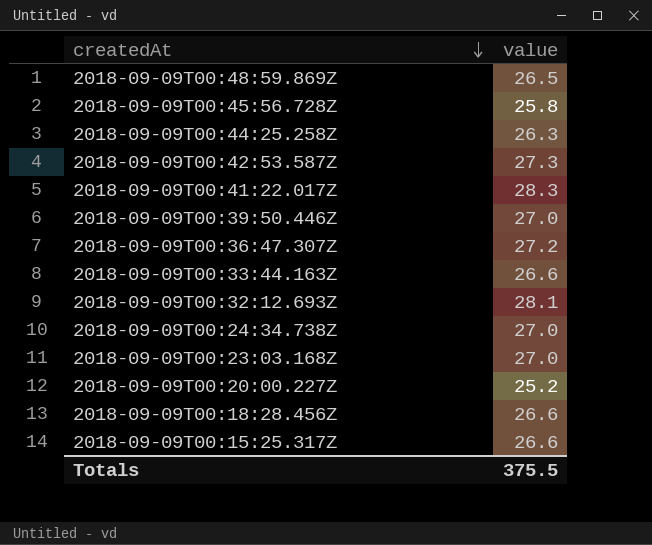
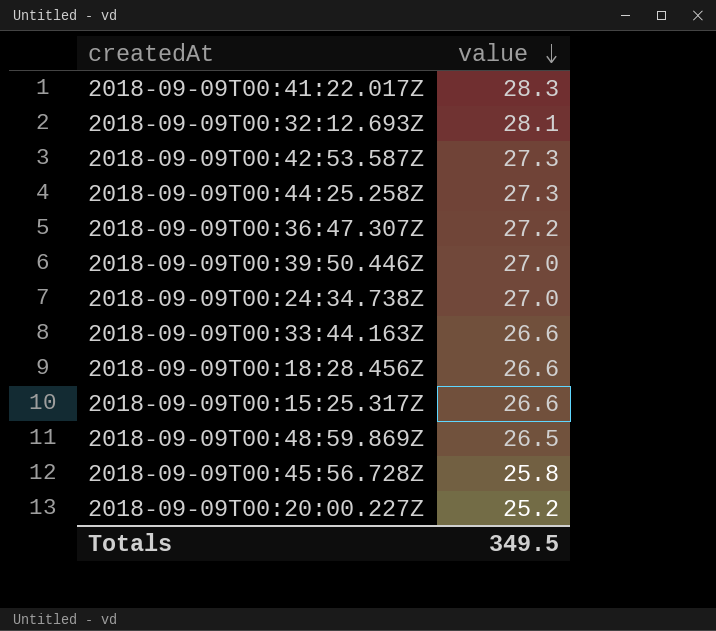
row order: createdAt descending -> value descending
row 2018-09-09T00:23:03.168Z: 27.0 -> none
2018-09-09T00:44:25.258Z | value: 26.3 -> 27.3
Totals | value: 375.5 -> 349.5

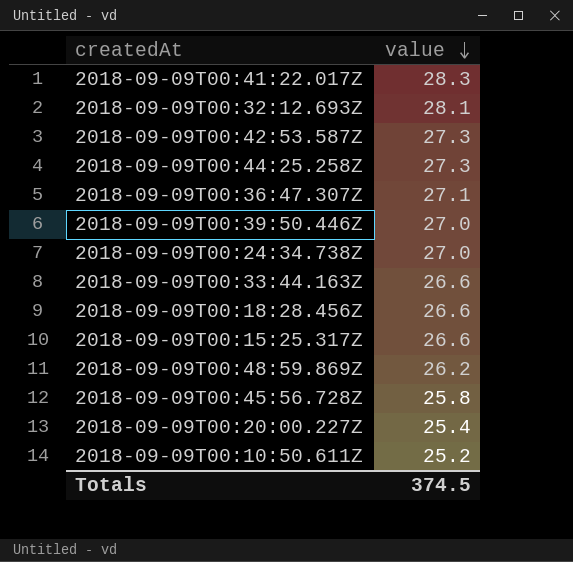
2018-09-09T00:36:47.307Z | value: 27.2 -> 27.1
2018-09-09T00:48:59.869Z | value: 26.5 -> 26.2
2018-09-09T00:20:00.227Z | value: 25.2 -> 25.4
row 2018-09-09T00:10:50.611Z: none -> 25.2
Totals | value: 349.5 -> 374.5

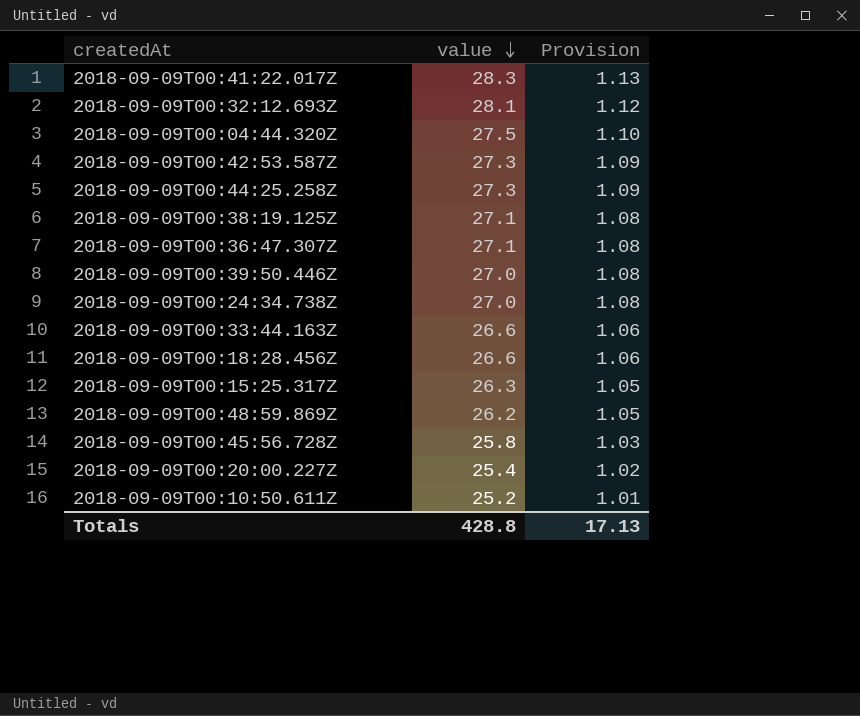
column Provision | formula: none -> [value] * 0.04
row 2018-09-09T00:04:44.320Z: none -> 27.5 | 1.10
row 2018-09-09T00:38:19.125Z: none -> 27.1 | 1.08
2018-09-09T00:15:25.317Z | value: 26.6 -> 26.3
Totals | value: 374.5 -> 428.8

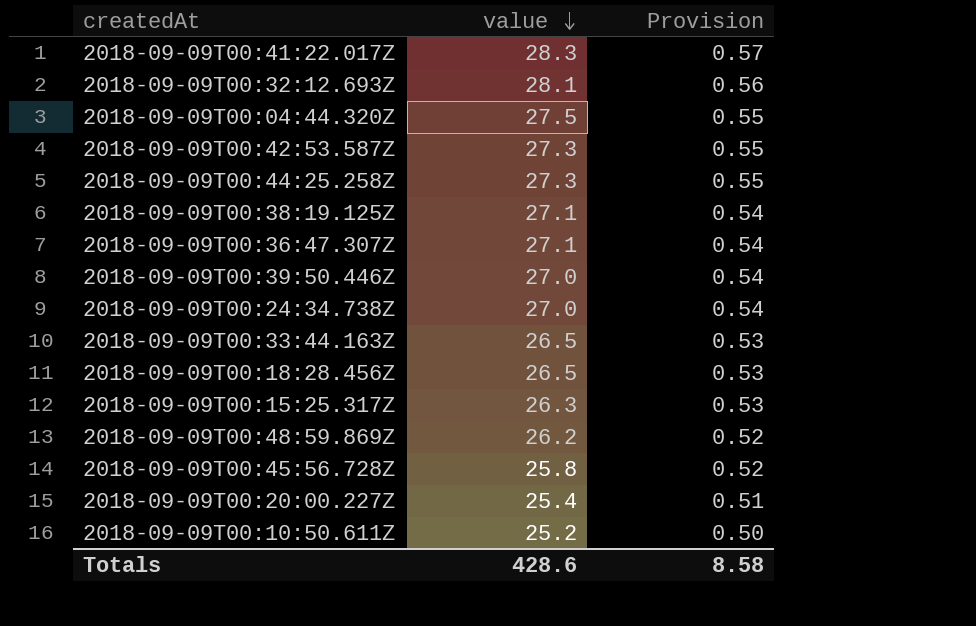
column Provision | formula: [value] * 0.04 -> [value] * 0.02
2018-09-09T00:33:44.163Z | value: 26.6 -> 26.5
2018-09-09T00:18:28.456Z | value: 26.6 -> 26.5
Totals | value: 428.8 -> 428.6
Totals | Provision: 17.13 -> 8.58

